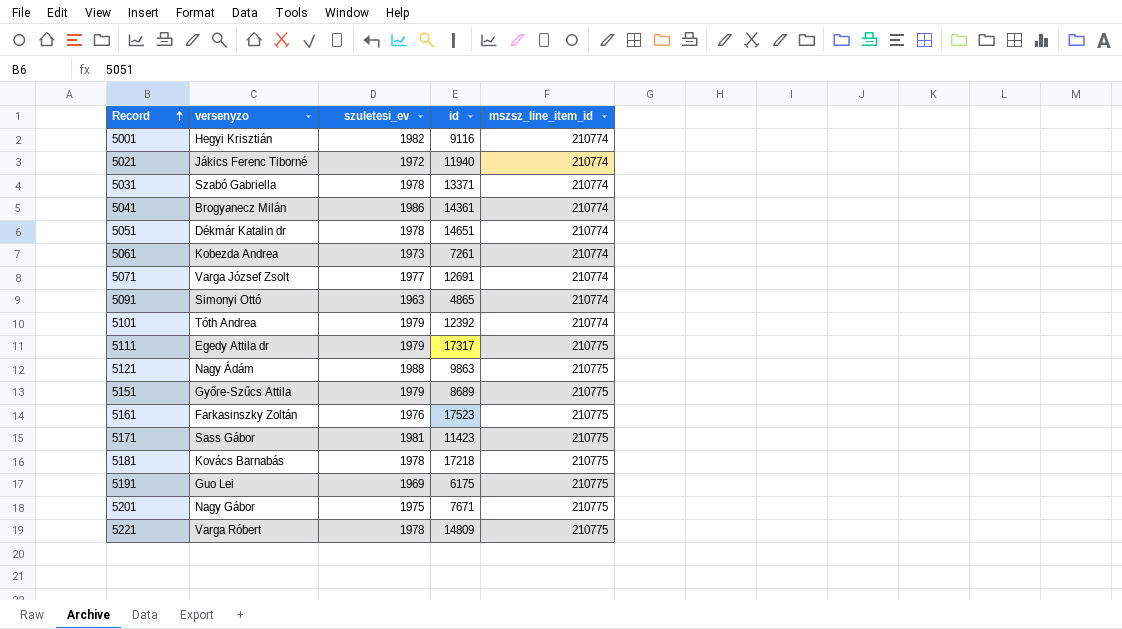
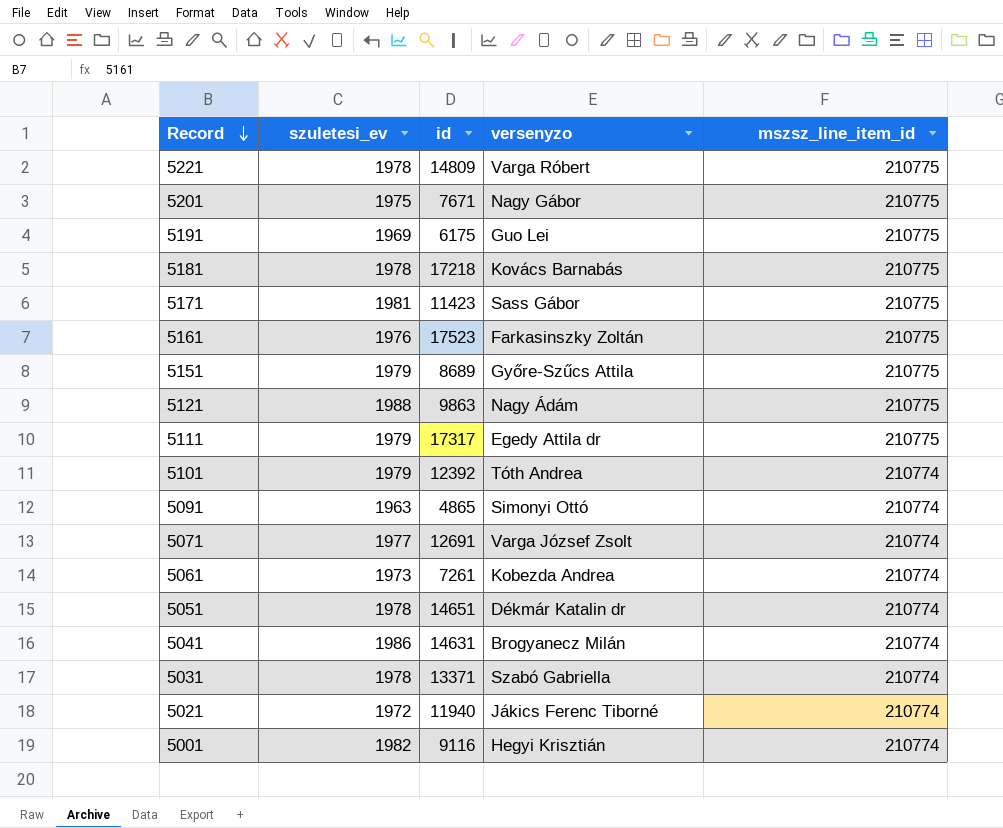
row order: Record ascending -> Record descending
column versenyzo | position: 2 -> 4
5041 | id: 14361 -> 14631

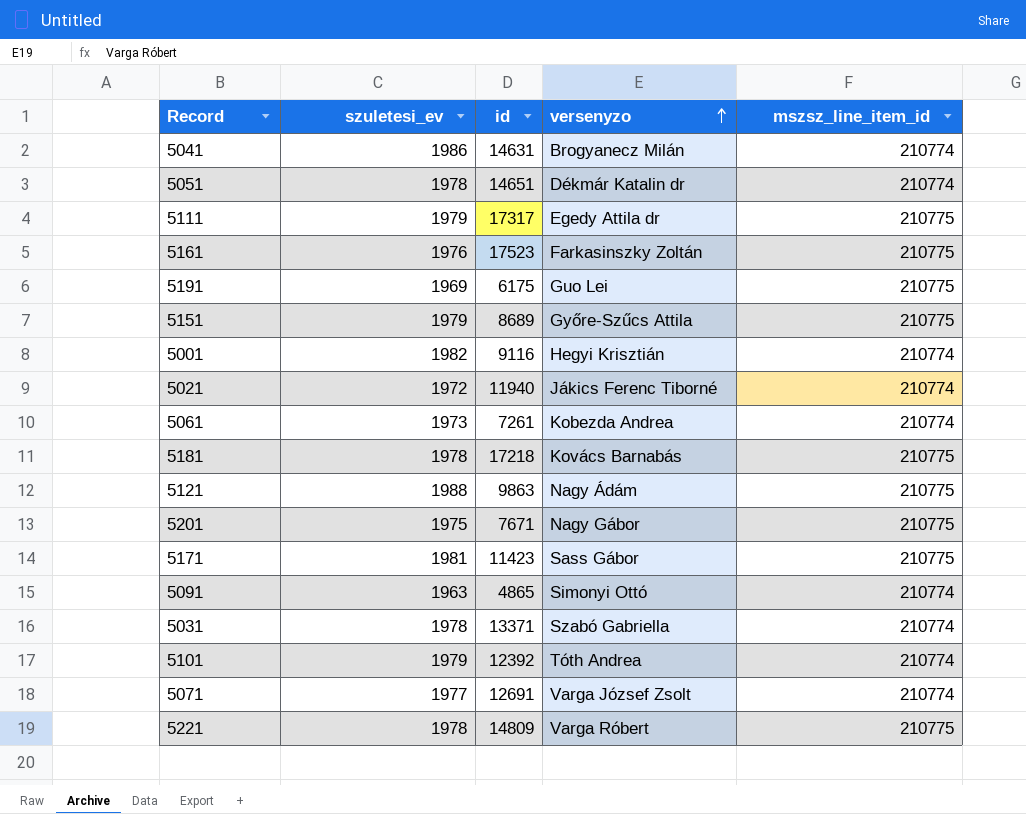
row order: Record descending -> versenyzo ascending

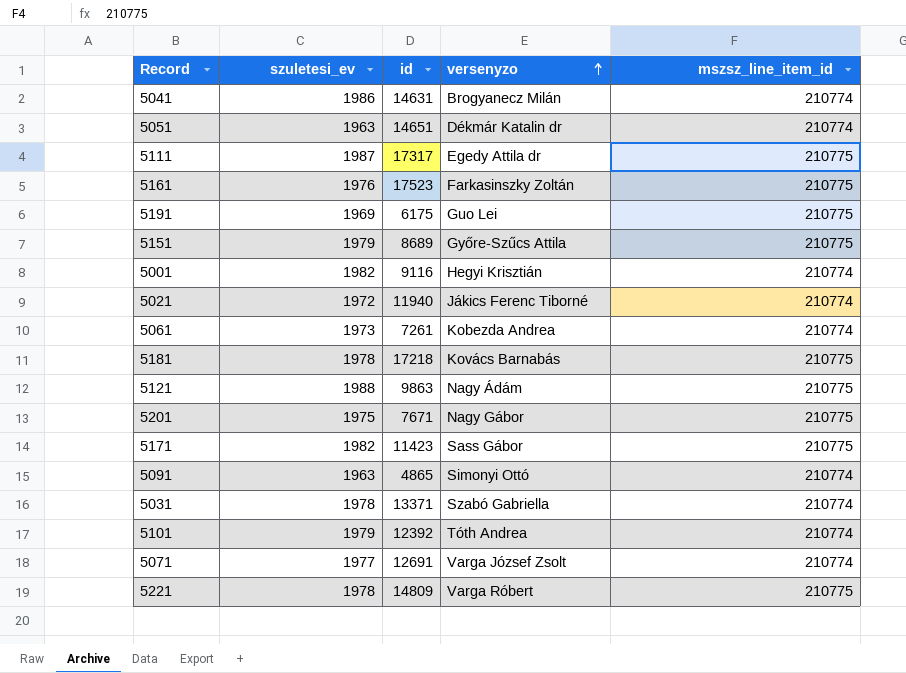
5051 | szuletesi_ev: 1978 -> 1963
5111 | szuletesi_ev: 1979 -> 1987
5171 | szuletesi_ev: 1981 -> 1982

